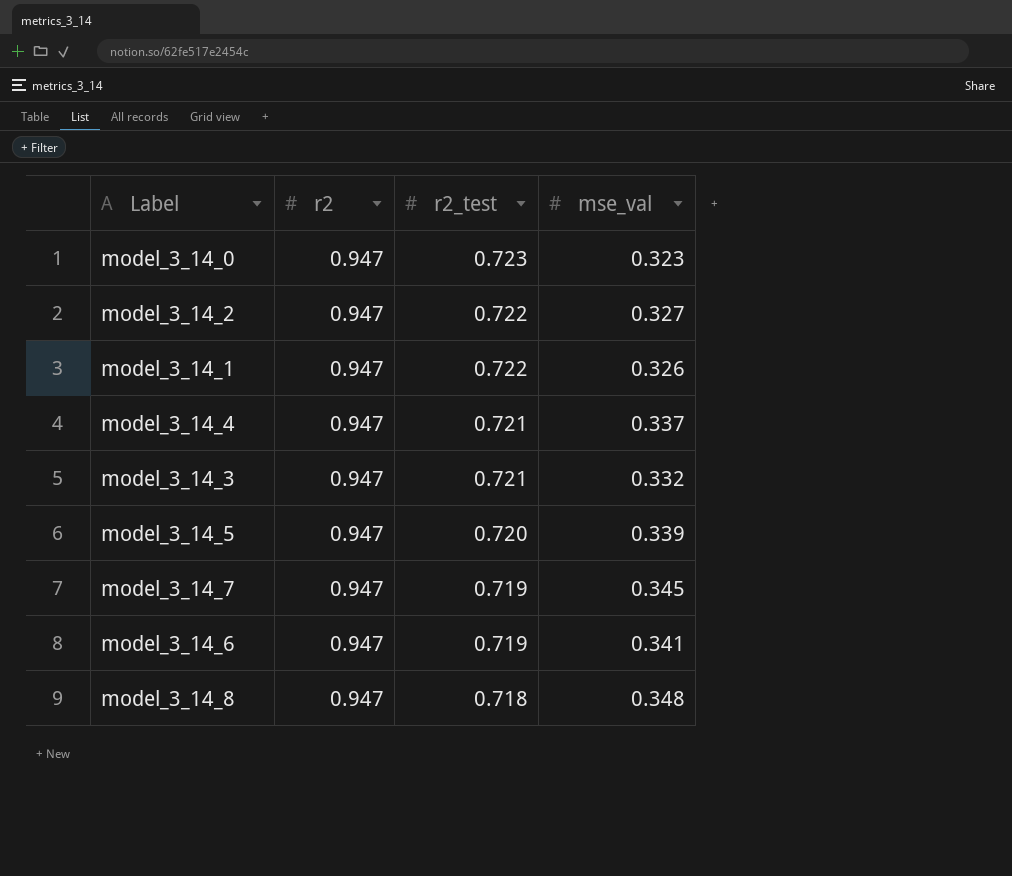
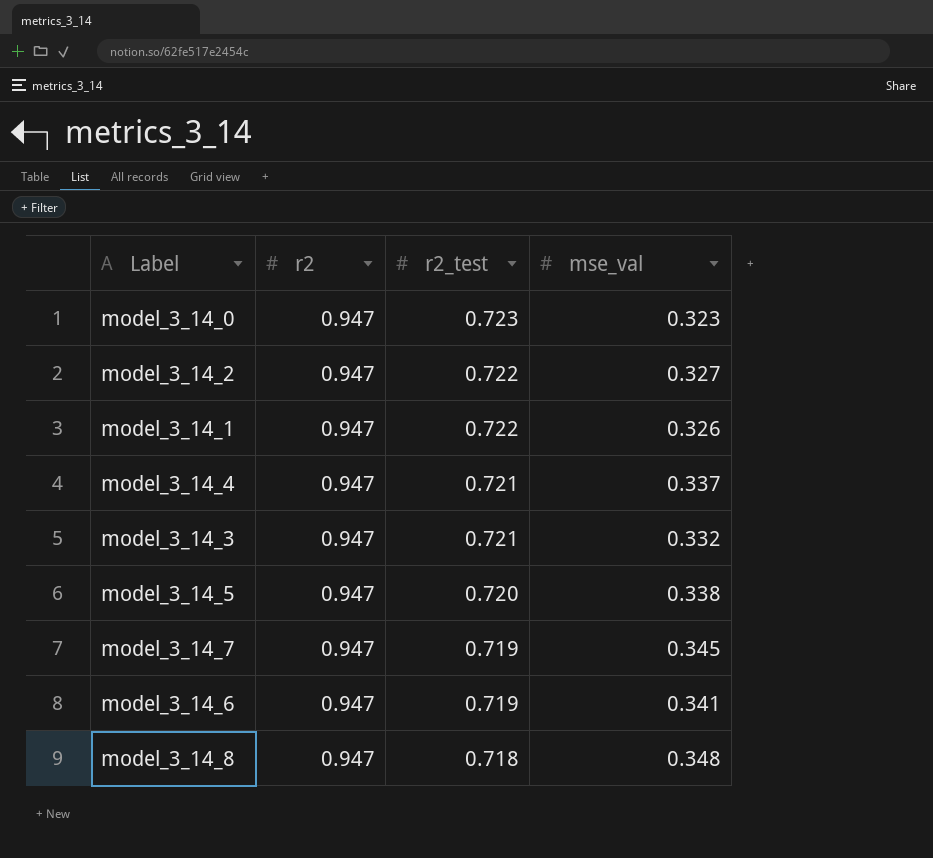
model_3_14_5 | mse_val: 0.339 -> 0.338

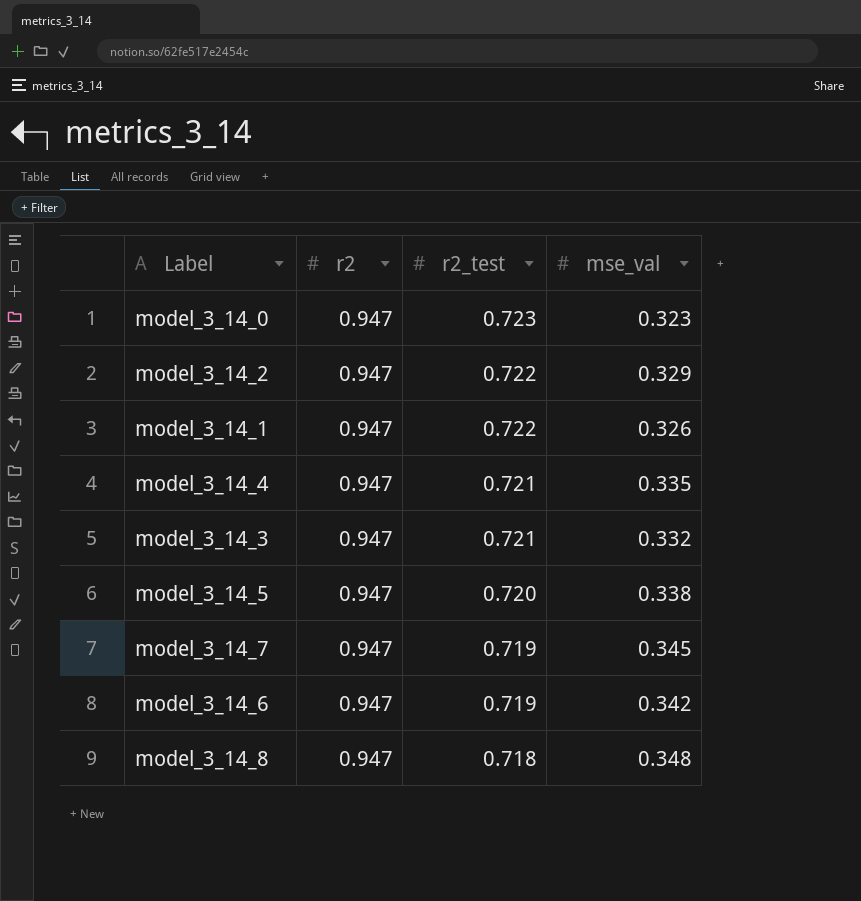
model_3_14_2 | mse_val: 0.327 -> 0.329
model_3_14_4 | mse_val: 0.337 -> 0.335
model_3_14_6 | mse_val: 0.341 -> 0.342

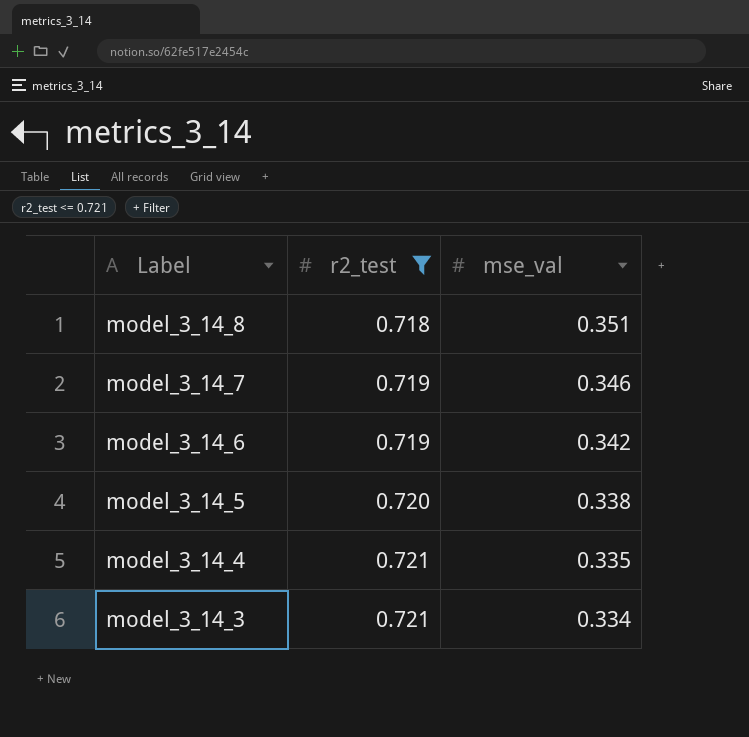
filter: none -> r2_test <= 0.721
row order: r2_test descending -> Label descending
column r2 | position: 2 -> none
model_3_14_8 | mse_val: 0.348 -> 0.351
model_3_14_7 | mse_val: 0.345 -> 0.346
model_3_14_3 | mse_val: 0.332 -> 0.334

